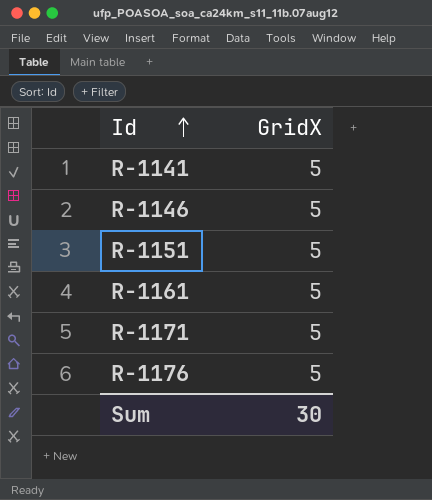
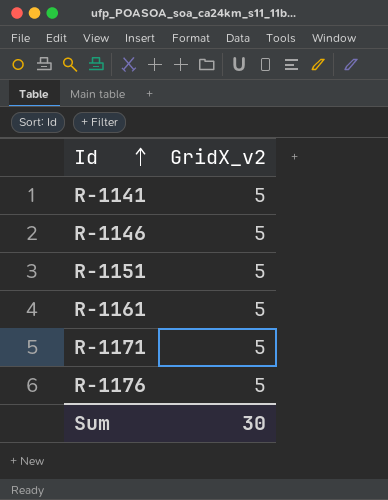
column name: GridX -> GridX_v2

